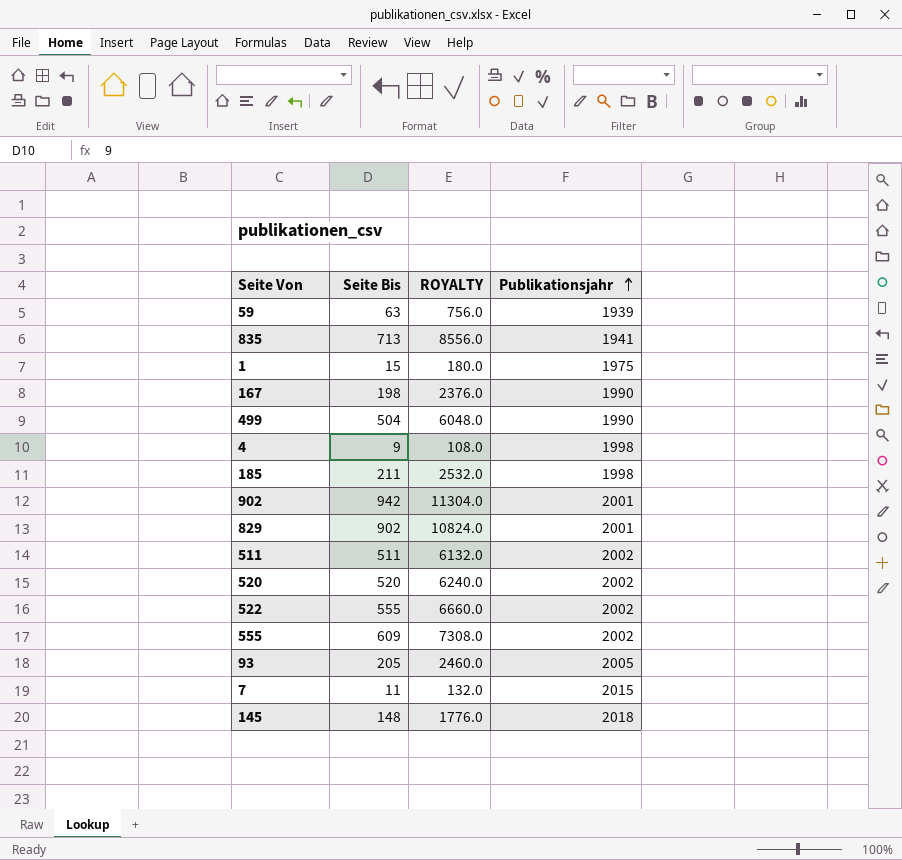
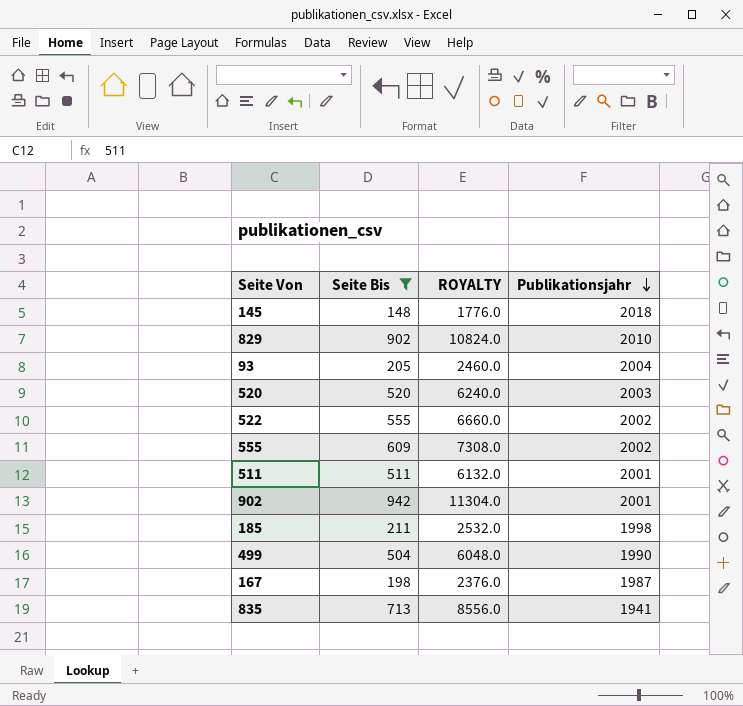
filter: none -> Seite Bis >= 148
row order: Publikationsjahr ascending -> Publikationsjahr descending
829 | Publikationsjahr: 2001 -> 2010
93 | Publikationsjahr: 2005 -> 2004
520 | Publikationsjahr: 2002 -> 2003
511 | Publikationsjahr: 2002 -> 2001
167 | Publikationsjahr: 1990 -> 1987

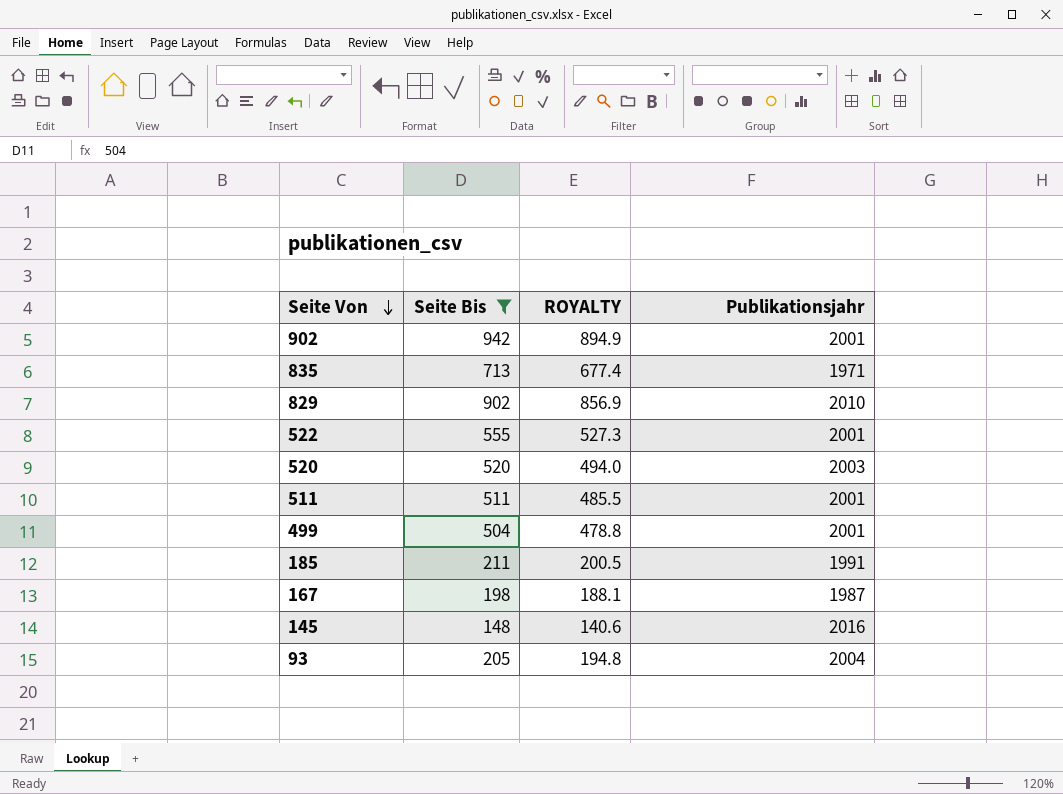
row order: Publikationsjahr descending -> Seite Von descending
column ROYALTY | formula: [Seite Bis] * 12 -> [Seite Bis] * 0.95
row 555: 609 | 7308.0 | 2002 -> none
835 | Publikationsjahr: 1941 -> 1971
522 | Publikationsjahr: 2002 -> 2001
499 | Publikationsjahr: 1990 -> 2001
185 | Publikationsjahr: 1998 -> 1991
145 | Publikationsjahr: 2018 -> 2016

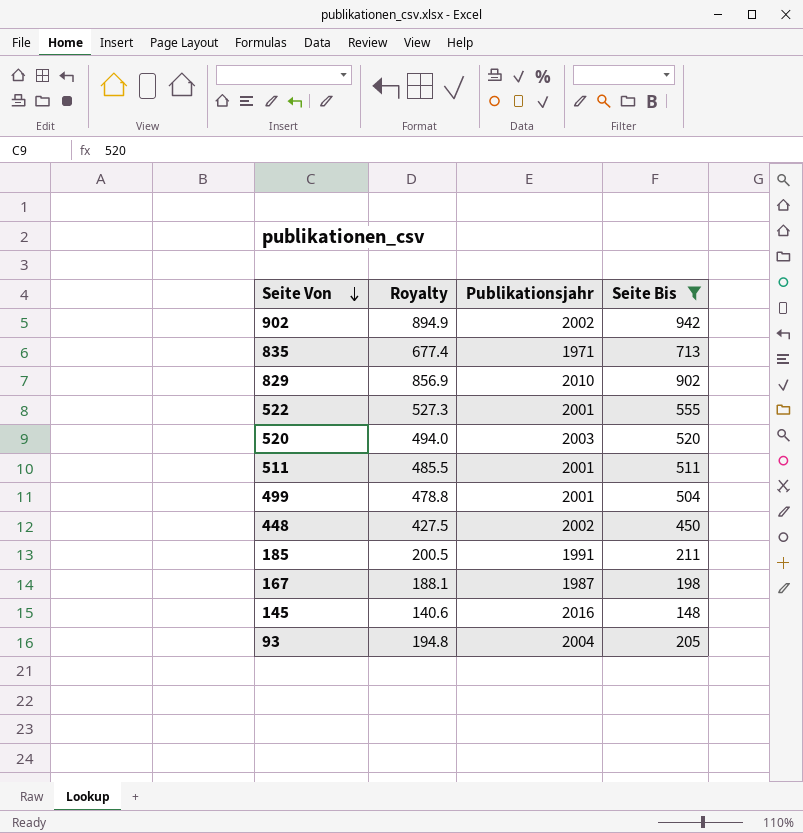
column name: ROYALTY -> Royalty
column Seite Bis | position: 2 -> 4
902 | Publikationsjahr: 2001 -> 2002
row 448: none -> 427.5 | 2002 | 450

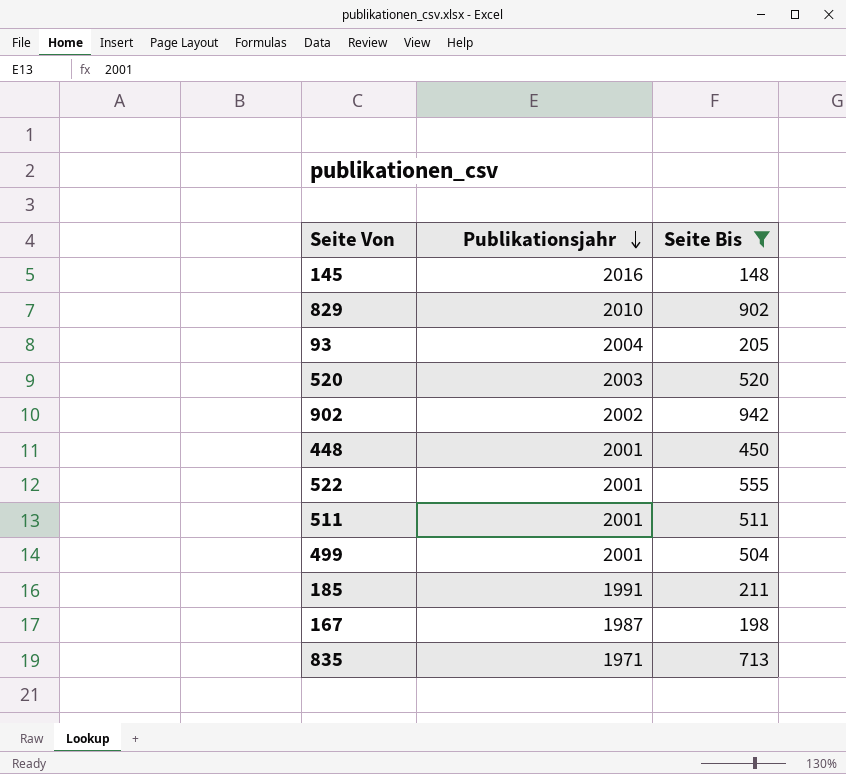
row order: Seite Von descending -> Publikationsjahr descending
column Royalty | formula: [Seite Bis] * 0.95 -> none
448 | Publikationsjahr: 2002 -> 2001

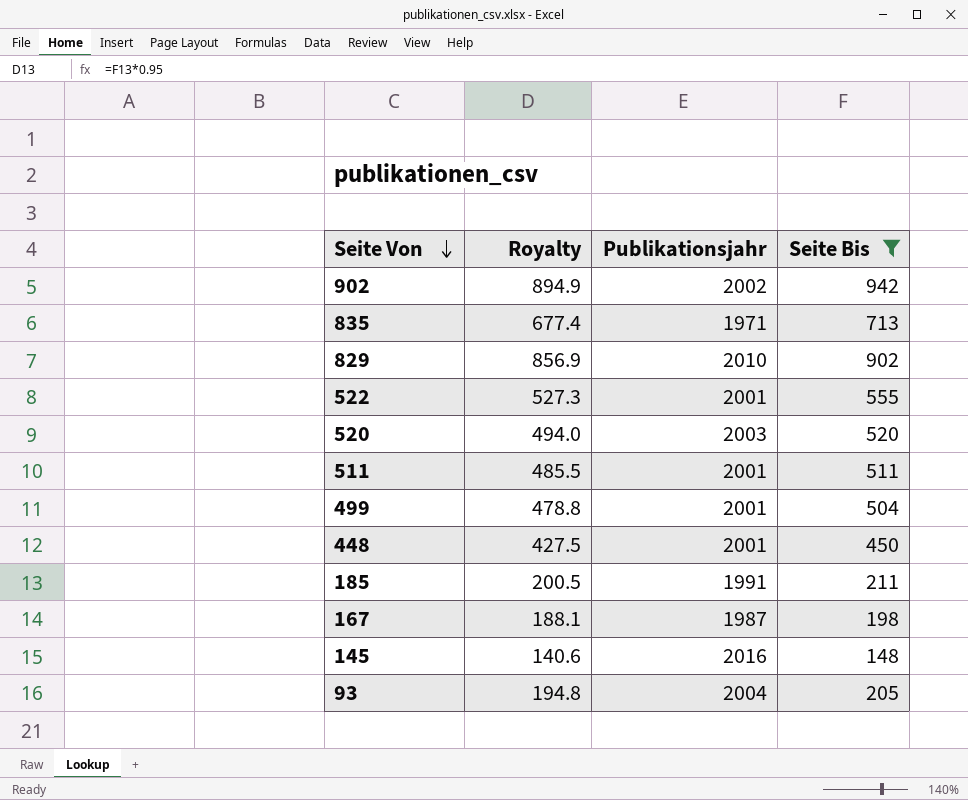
row order: Publikationsjahr descending -> Seite Von descending
column Royalty | formula: none -> [Seite Bis] * 0.95

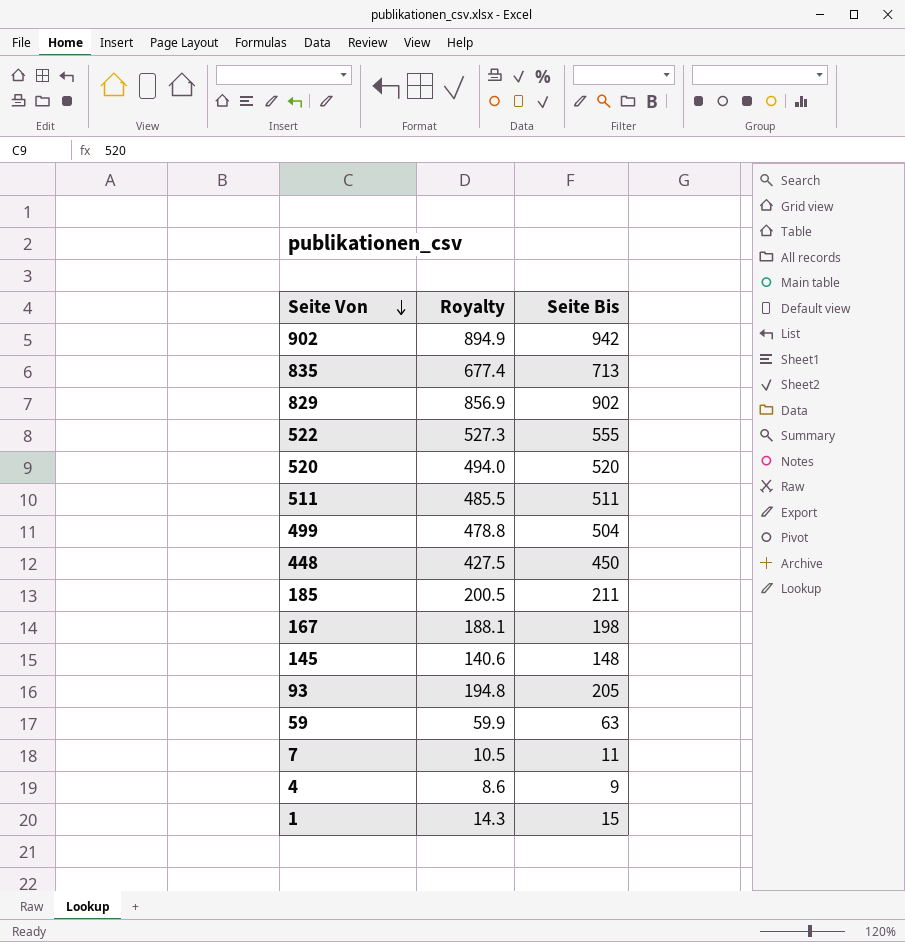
filter: Seite Bis >= 148 -> none
column Publikationsjahr | position: 3 -> none

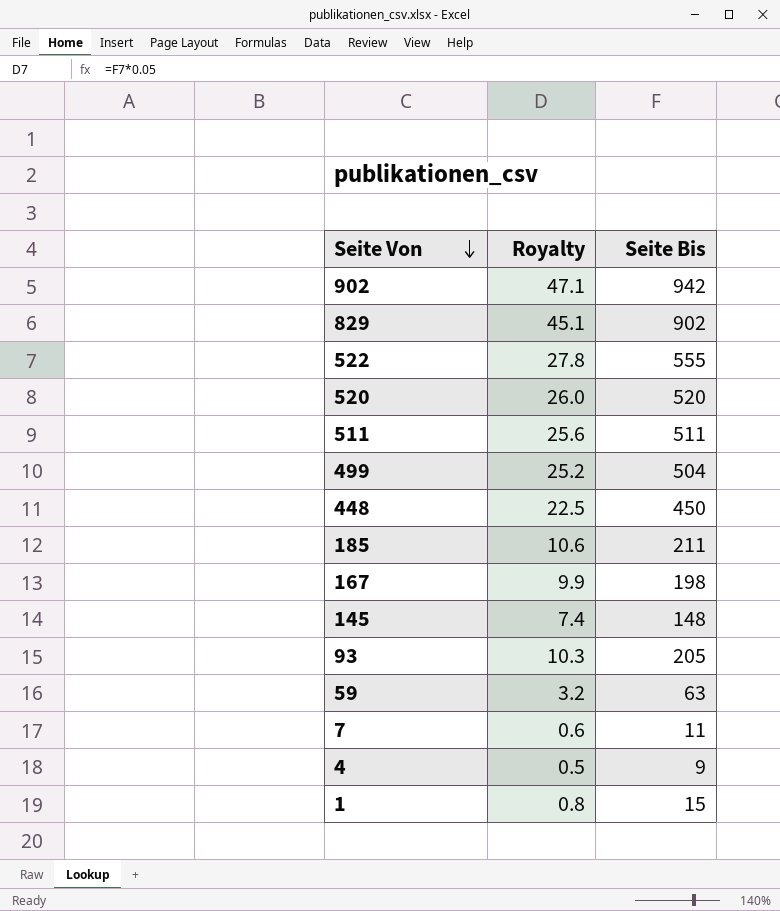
column Royalty | formula: [Seite Bis] * 0.95 -> [Seite Bis] * 0.05
row 835: 677.4 | 713 -> none

